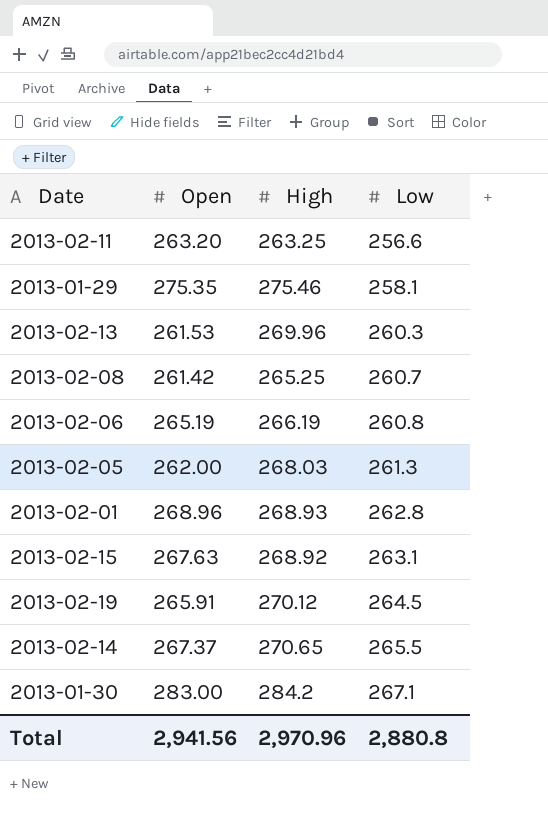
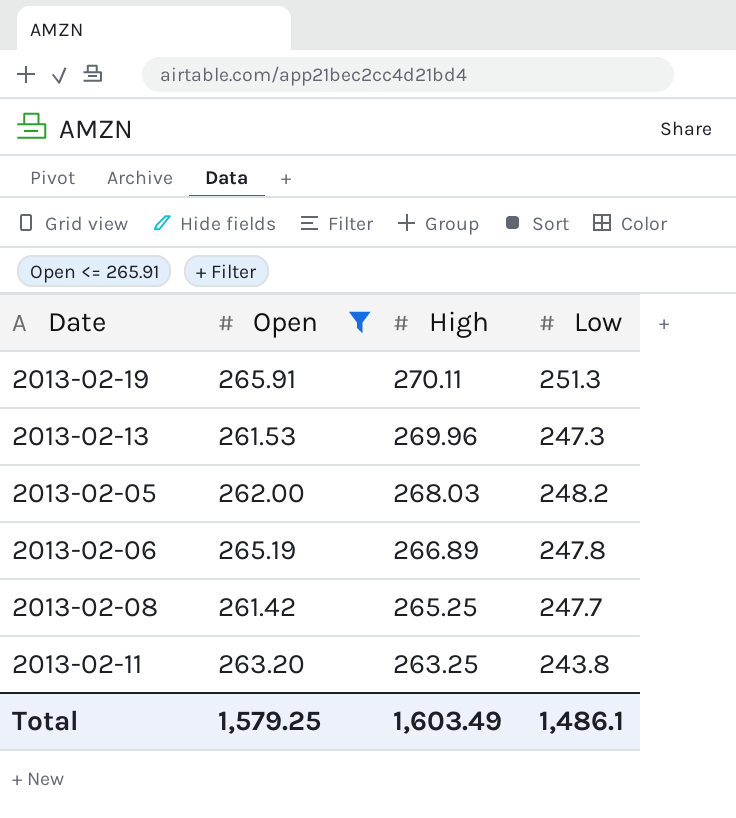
filter: none -> Open <= 265.91
row order: Low ascending -> High descending
2013-02-19 | High: 270.12 -> 270.11
2013-02-19 | Low: 264.5 -> 251.3
2013-02-13 | Low: 260.3 -> 247.3
2013-02-05 | Low: 261.3 -> 248.2
2013-02-06 | High: 266.19 -> 266.89
2013-02-06 | Low: 260.8 -> 247.8
2013-02-08 | Low: 260.7 -> 247.7
2013-02-11 | Low: 256.6 -> 243.8
Total | Open: 2,941.56 -> 1,579.25
Total | High: 2,970.96 -> 1,603.49
Total | Low: 2,880.8 -> 1,486.1

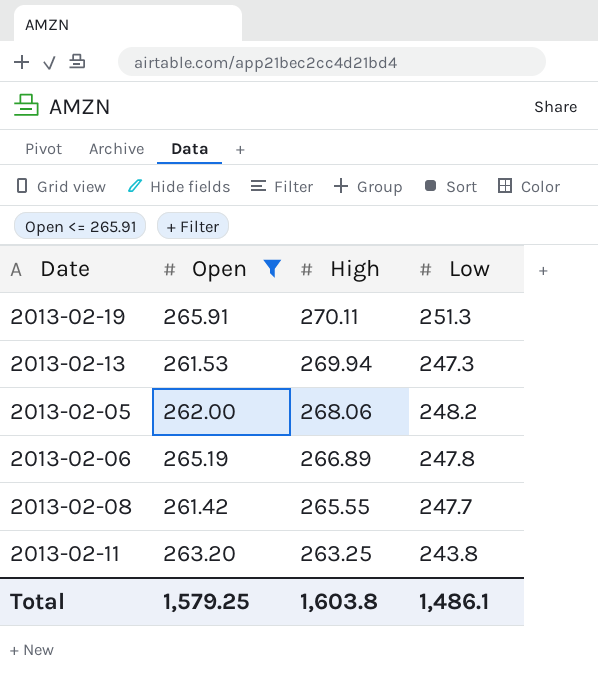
2013-02-13 | High: 269.96 -> 269.94
2013-02-05 | High: 268.03 -> 268.06
2013-02-08 | High: 265.25 -> 265.55
Total | High: 1,603.49 -> 1,603.8

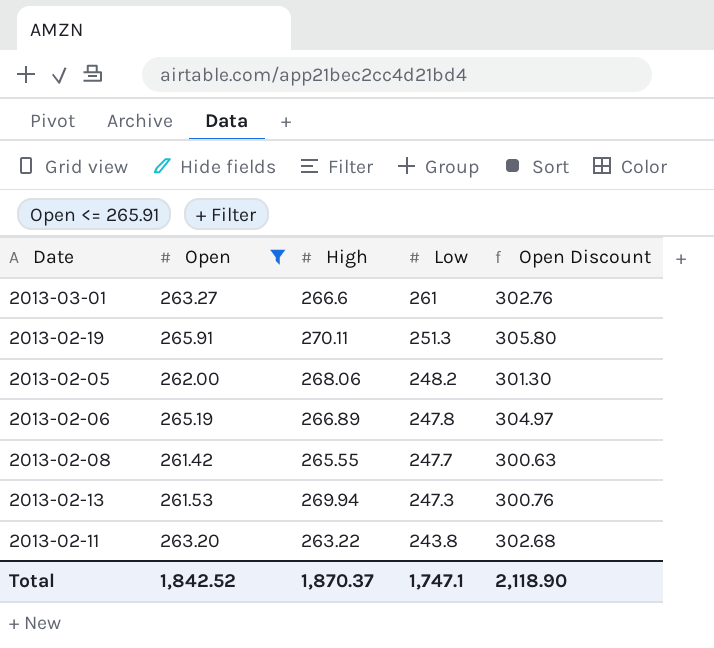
row order: High descending -> Low descending
column Open Discount | formula: none -> [Open] * 1.15
row 2013-03-01: none -> 263.27 | 266.6 | 261 | 302.76
2013-02-11 | High: 263.25 -> 263.22
Total | Open: 1,579.25 -> 1,842.52
Total | High: 1,603.8 -> 1,870.37
Total | Low: 1,486.1 -> 1,747.1

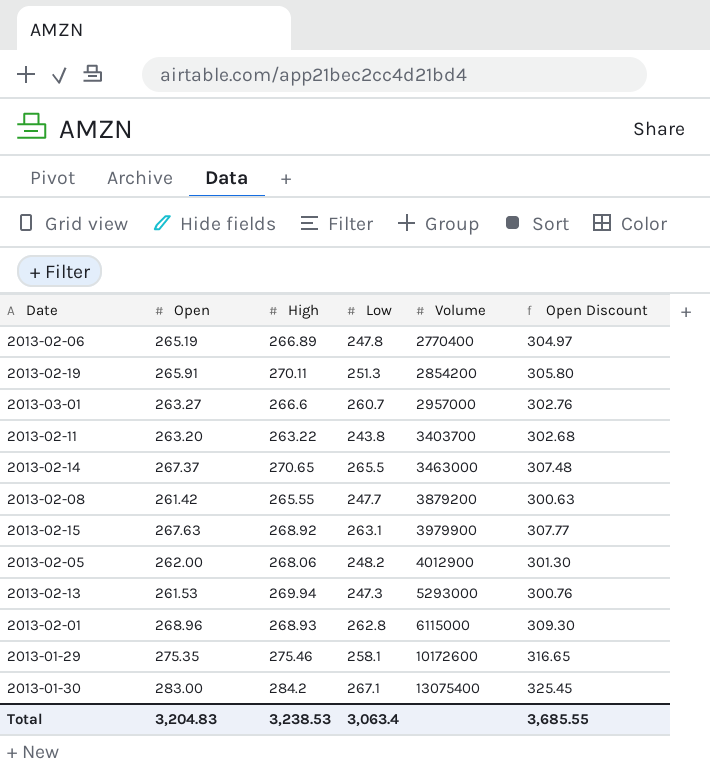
filter: Open <= 265.91 -> none
row order: Low descending -> Volume ascending
column Volume | position: none -> 5
2013-03-01 | Low: 261 -> 260.7
Total | Open: 1,842.52 -> 3,204.83
Total | High: 1,870.37 -> 3,238.53
Total | Low: 1,747.1 -> 3,063.4
Total | Open Discount: 2,118.90 -> 3,685.55

